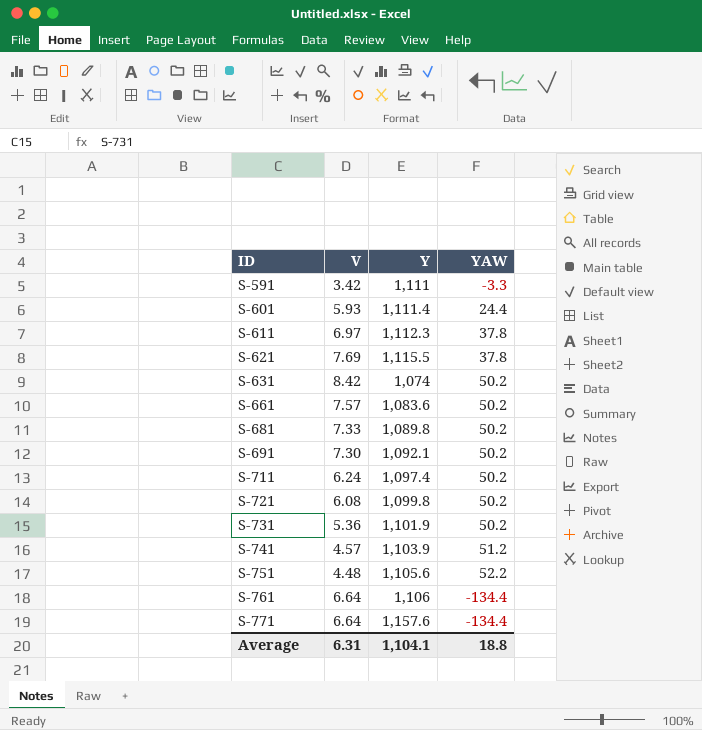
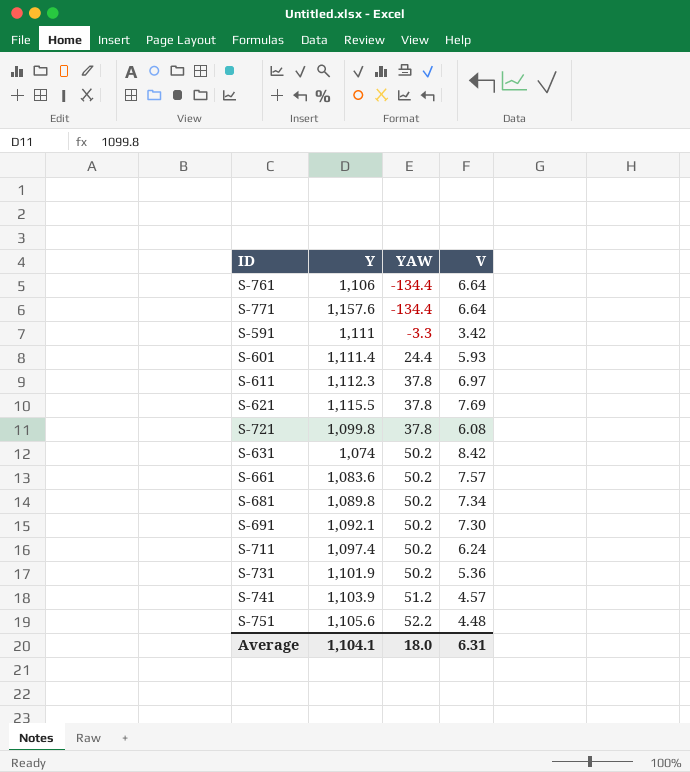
row order: ID ascending -> YAW ascending
column V | position: 2 -> 4
S-721 | YAW: 50.2 -> 37.8
S-681 | V: 7.33 -> 7.34
Average | YAW: 18.8 -> 18.0

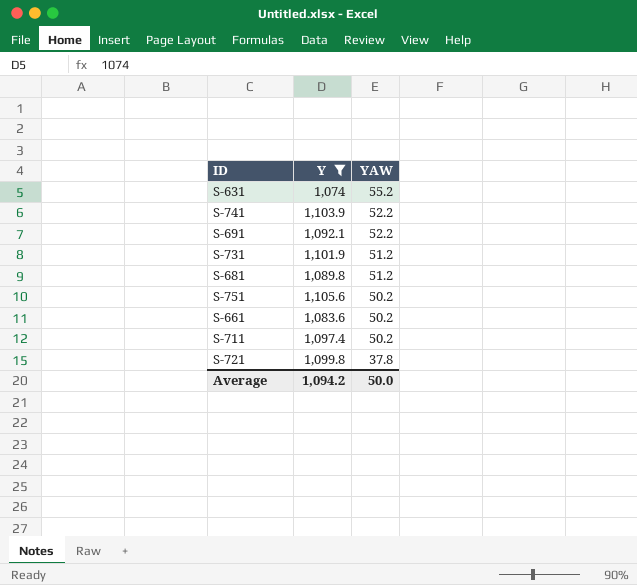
filter: none -> Y <= 1,105.6
row order: YAW ascending -> YAW descending
column V | position: 4 -> none
S-631 | YAW: 50.2 -> 55.2
S-741 | YAW: 51.2 -> 52.2
S-691 | YAW: 50.2 -> 52.2
S-731 | YAW: 50.2 -> 51.2
S-681 | YAW: 50.2 -> 51.2
S-751 | YAW: 52.2 -> 50.2
Average | Y: 1,104.1 -> 1,094.2
Average | YAW: 18.0 -> 50.0

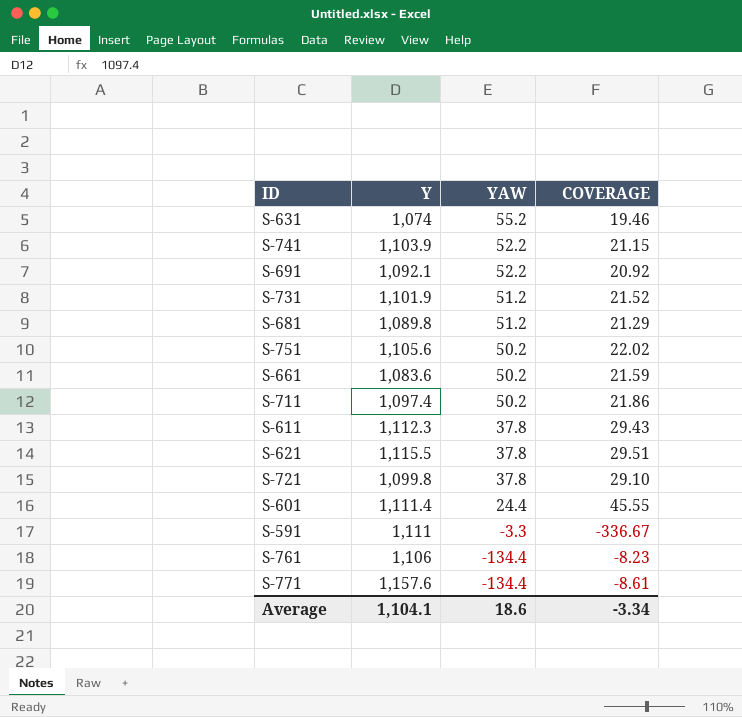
filter: Y <= 1,105.6 -> none
column COVERAGE | formula: none -> [Y] / [YAW]
Average | Y: 1,094.2 -> 1,104.1
Average | YAW: 50.0 -> 18.6

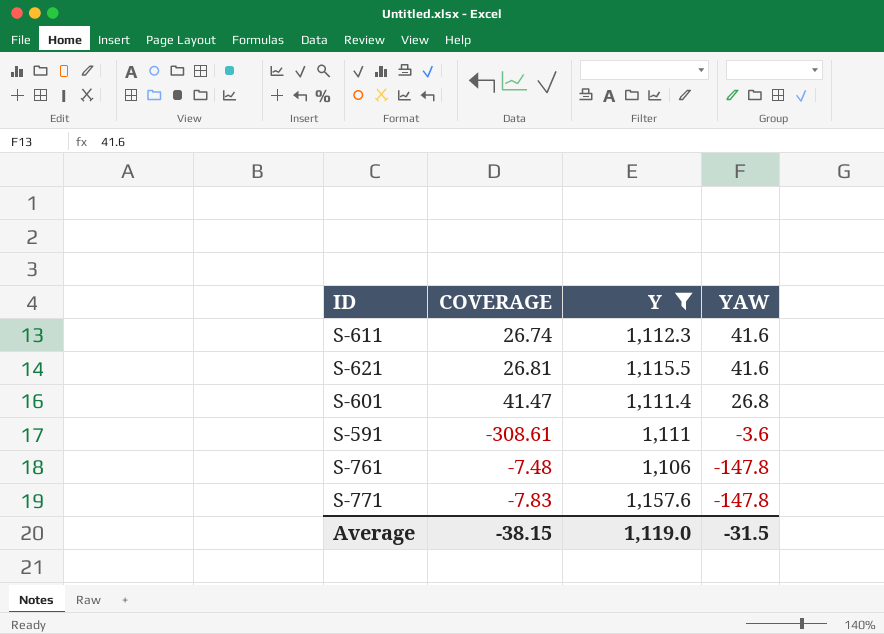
filter: none -> Y >= 1,106
column COVERAGE | position: 4 -> 2
S-611 | COVERAGE: 29.43 -> 26.74
S-611 | YAW: 37.8 -> 41.6
S-621 | COVERAGE: 29.51 -> 26.81
S-621 | YAW: 37.8 -> 41.6
S-601 | COVERAGE: 45.55 -> 41.47
S-601 | YAW: 24.4 -> 26.8
S-591 | COVERAGE: -336.67 -> -308.61
S-591 | YAW: -3.3 -> -3.6
S-761 | COVERAGE: -8.23 -> -7.48
S-761 | YAW: -134.4 -> -147.8
S-771 | COVERAGE: -8.61 -> -7.83
S-771 | YAW: -134.4 -> -147.8
Average | COVERAGE: -3.34 -> -38.15
Average | Y: 1,104.1 -> 1,119.0
Average | YAW: 18.6 -> -31.5

